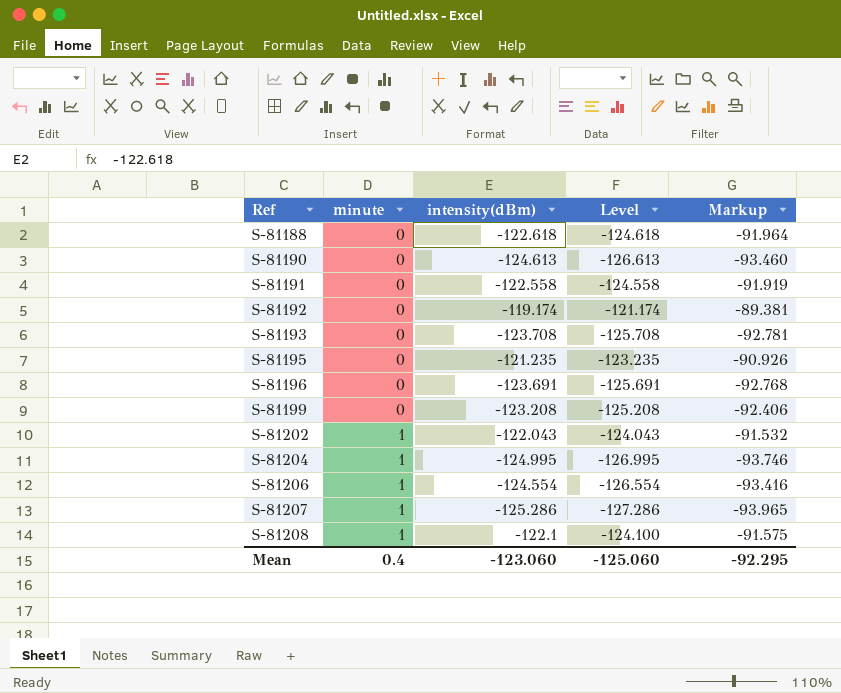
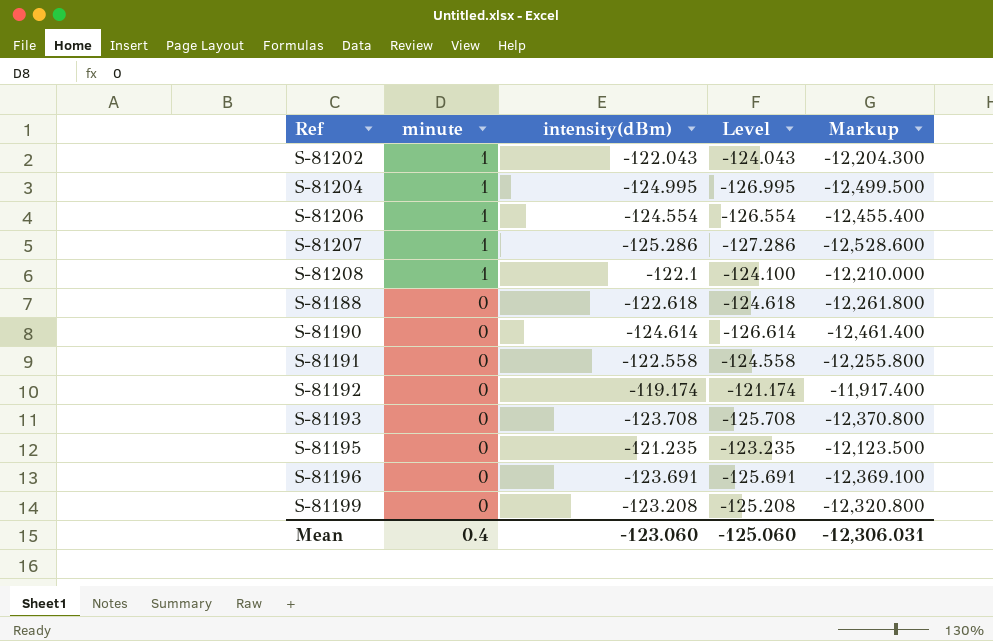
row order: Ref ascending -> minute descending
column Markup | formula: [intensity(dBm)] * 0.75 -> [intensity(dBm)] * 100
S-81190 | intensity(dBm): -124.613 -> -124.614
S-81190 | Level: -126.613 -> -126.614
Mean | Markup: -92.295 -> -12,306.031

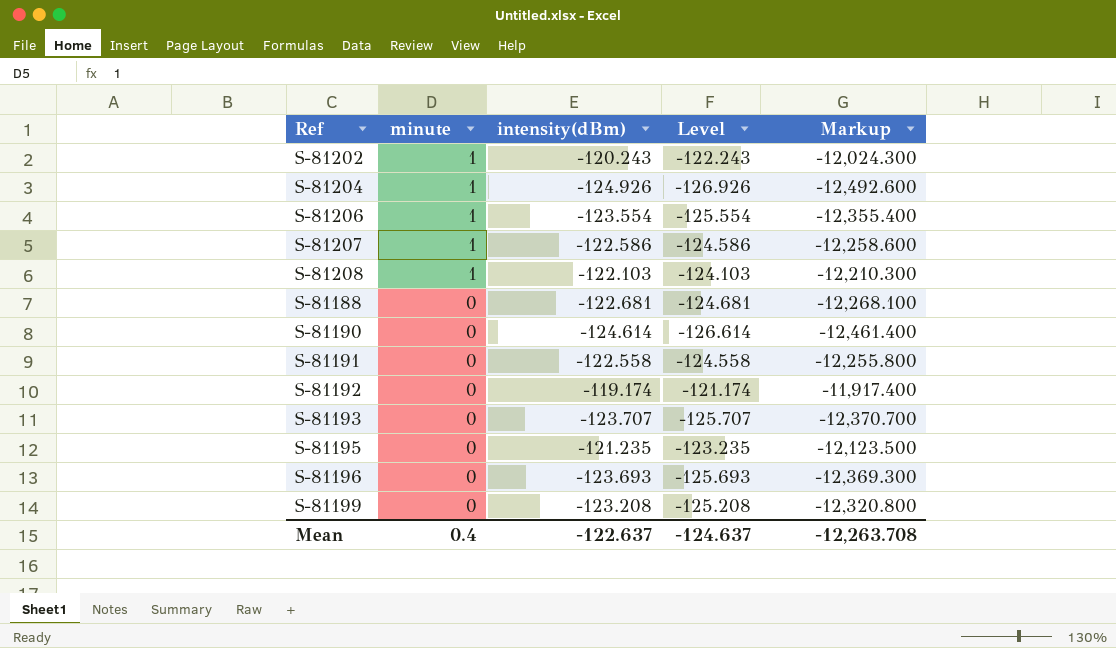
S-81202 | intensity(dBm): -122.043 -> -120.243
S-81202 | Level: -124.043 -> -122.243
S-81202 | Markup: -12,204.300 -> -12,024.300
S-81204 | intensity(dBm): -124.995 -> -124.926
S-81204 | Level: -126.995 -> -126.926
S-81204 | Markup: -12,499.500 -> -12,492.600
S-81206 | intensity(dBm): -124.554 -> -123.554
S-81206 | Level: -126.554 -> -125.554
S-81206 | Markup: -12,455.400 -> -12,355.400
S-81207 | intensity(dBm): -125.286 -> -122.586
S-81207 | Level: -127.286 -> -124.586
S-81207 | Markup: -12,528.600 -> -12,258.600
S-81208 | intensity(dBm): -122.1 -> -122.103
S-81208 | Level: -124.100 -> -124.103
S-81208 | Markup: -12,210.000 -> -12,210.300
S-81188 | intensity(dBm): -122.618 -> -122.681
S-81188 | Level: -124.618 -> -124.681
S-81188 | Markup: -12,261.800 -> -12,268.100
S-81193 | intensity(dBm): -123.708 -> -123.707
S-81193 | Level: -125.708 -> -125.707
S-81193 | Markup: -12,370.800 -> -12,370.700
S-81196 | intensity(dBm): -123.691 -> -123.693
S-81196 | Level: -125.691 -> -125.693
S-81196 | Markup: -12,369.100 -> -12,369.300
Mean | intensity(dBm): -123.060 -> -122.637
Mean | Level: -125.060 -> -124.637
Mean | Markup: -12,306.031 -> -12,263.708

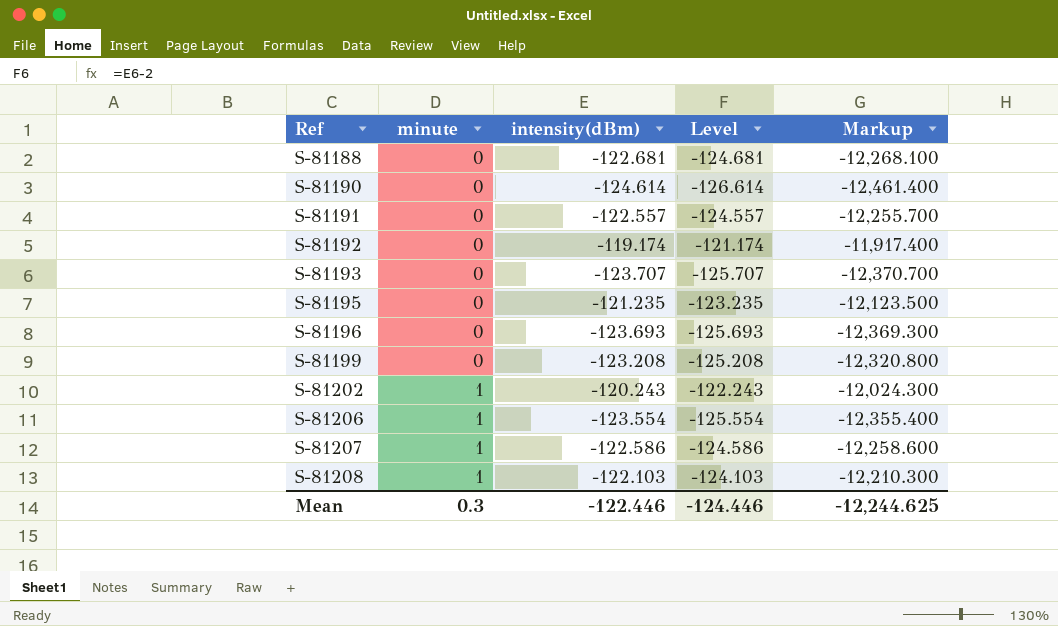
row order: minute descending -> Ref ascending
row S-81204: 1 | -124.926 | -126.926 | -12,492.600 -> none
S-81191 | intensity(dBm): -122.558 -> -122.557
S-81191 | Level: -124.558 -> -124.557
S-81191 | Markup: -12,255.800 -> -12,255.700
Mean | minute: 0.4 -> 0.3
Mean | intensity(dBm): -122.637 -> -122.446
Mean | Level: -124.637 -> -124.446
Mean | Markup: -12,263.708 -> -12,244.625

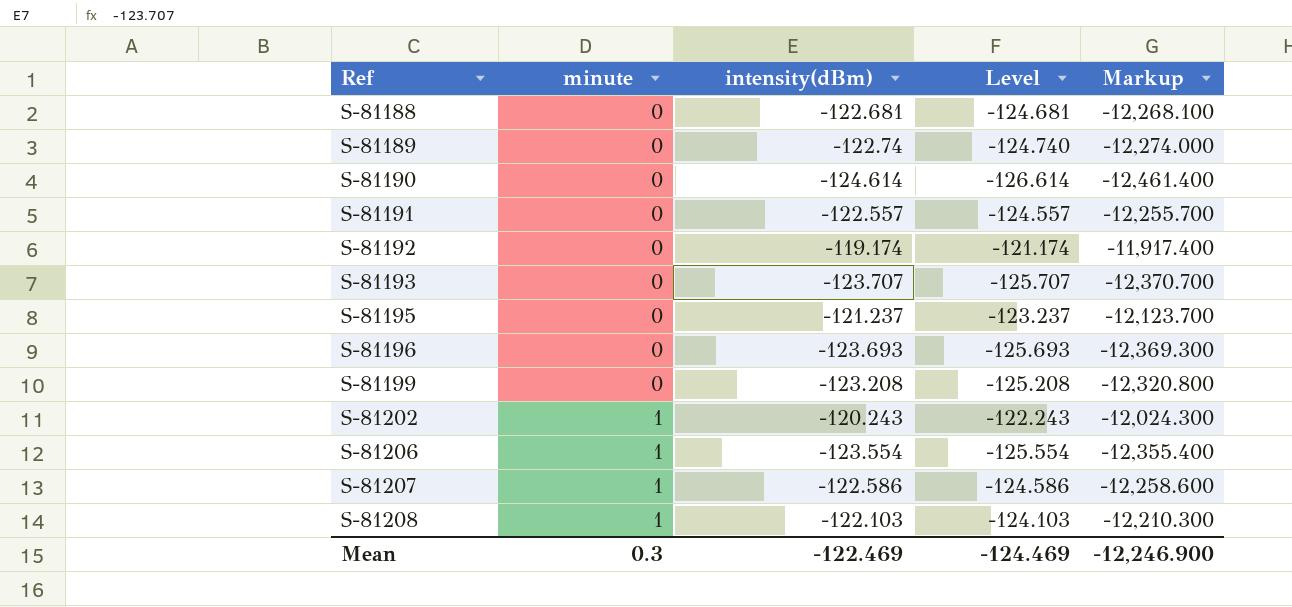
row S-81189: none -> 0 | -122.74 | -124.740 | -12,274.000
S-81195 | intensity(dBm): -121.235 -> -121.237
S-81195 | Level: -123.235 -> -123.237
S-81195 | Markup: -12,123.500 -> -12,123.700
Mean | intensity(dBm): -122.446 -> -122.469
Mean | Level: -124.446 -> -124.469
Mean | Markup: -12,244.625 -> -12,246.900

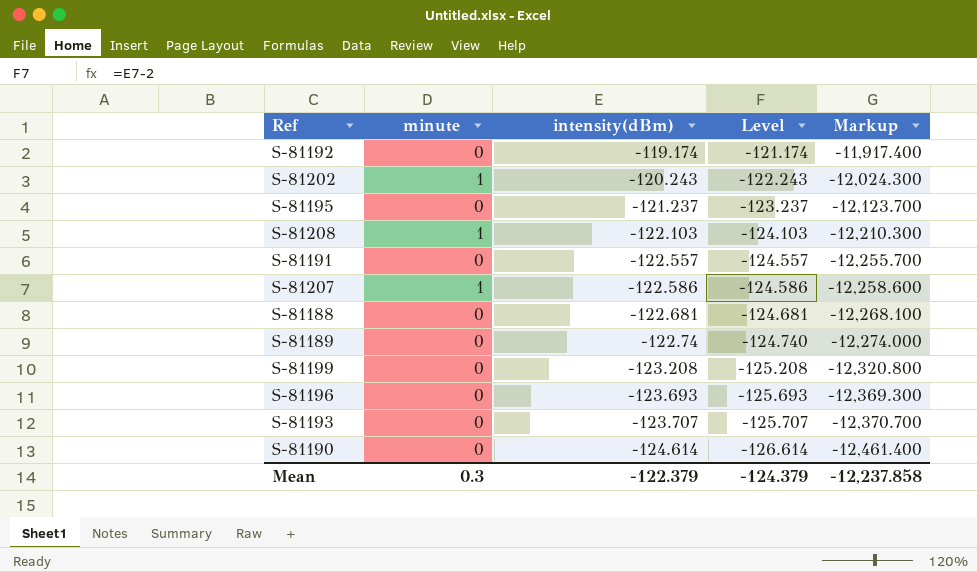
row order: Ref ascending -> intensity(dBm) descending
row S-81206: 1 | -123.554 | -125.554 | -12,355.400 -> none
Mean | intensity(dBm): -122.469 -> -122.379
Mean | Level: -124.469 -> -124.379
Mean | Markup: -12,246.900 -> -12,237.858

